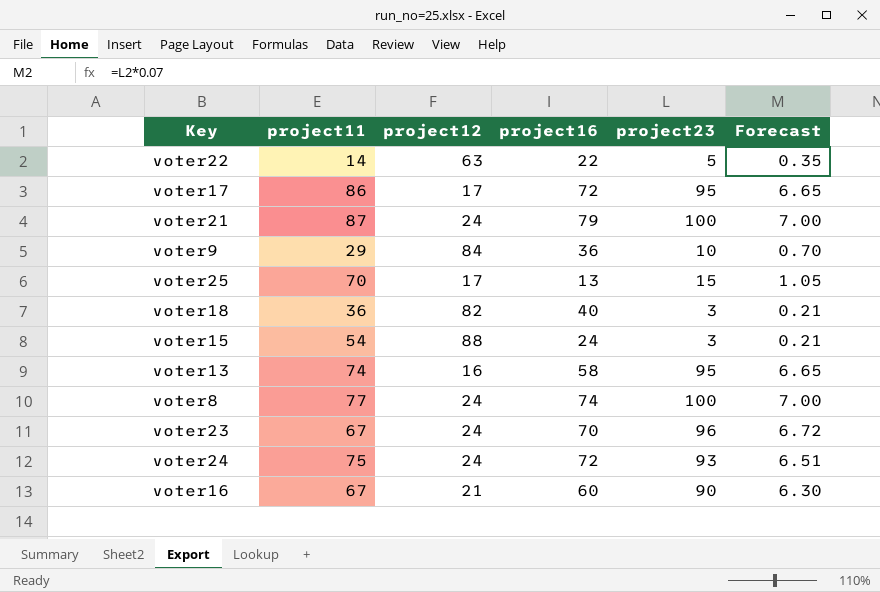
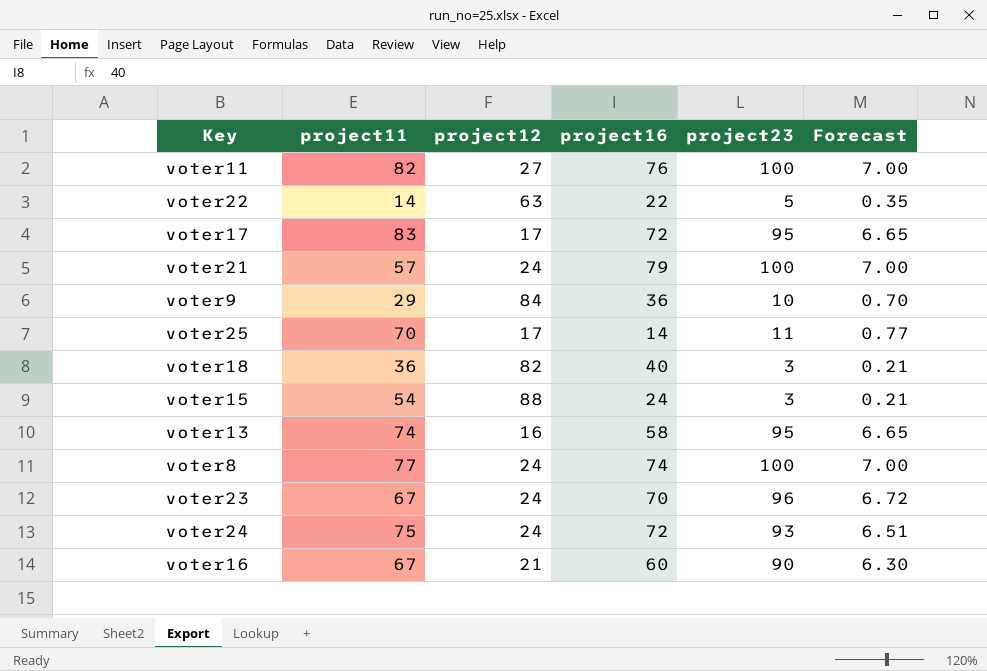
row voter11: none -> 82 | 27 | 76 | 100 | 7.00
voter17 | project11: 86 -> 83
voter21 | project11: 87 -> 57
voter25 | project16: 13 -> 14
voter25 | project23: 15 -> 11
voter25 | Forecast: 1.05 -> 0.77

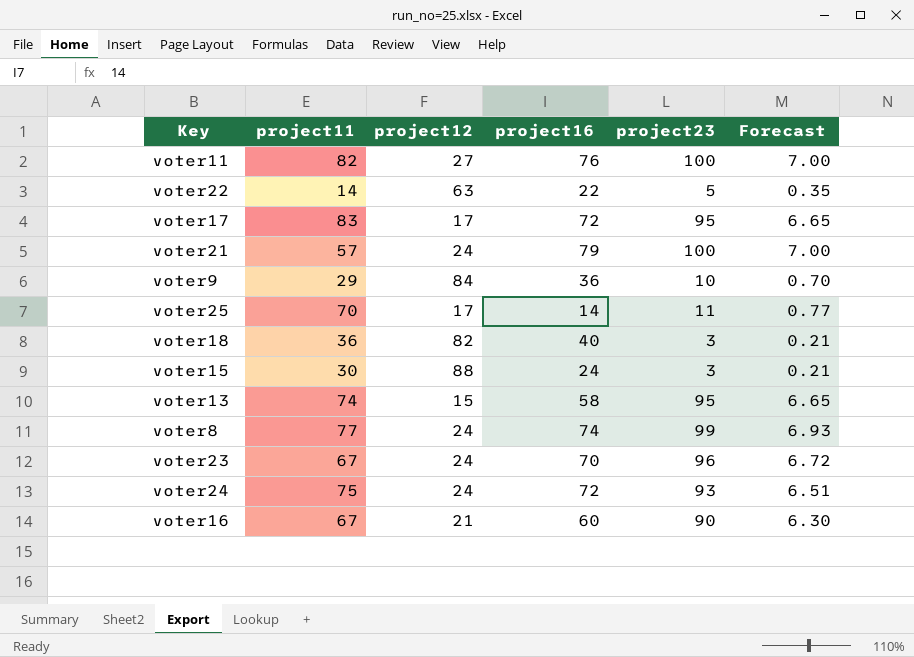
voter15 | project11: 54 -> 30
voter13 | project12: 16 -> 15
voter8 | project23: 100 -> 99
voter8 | Forecast: 7.00 -> 6.93

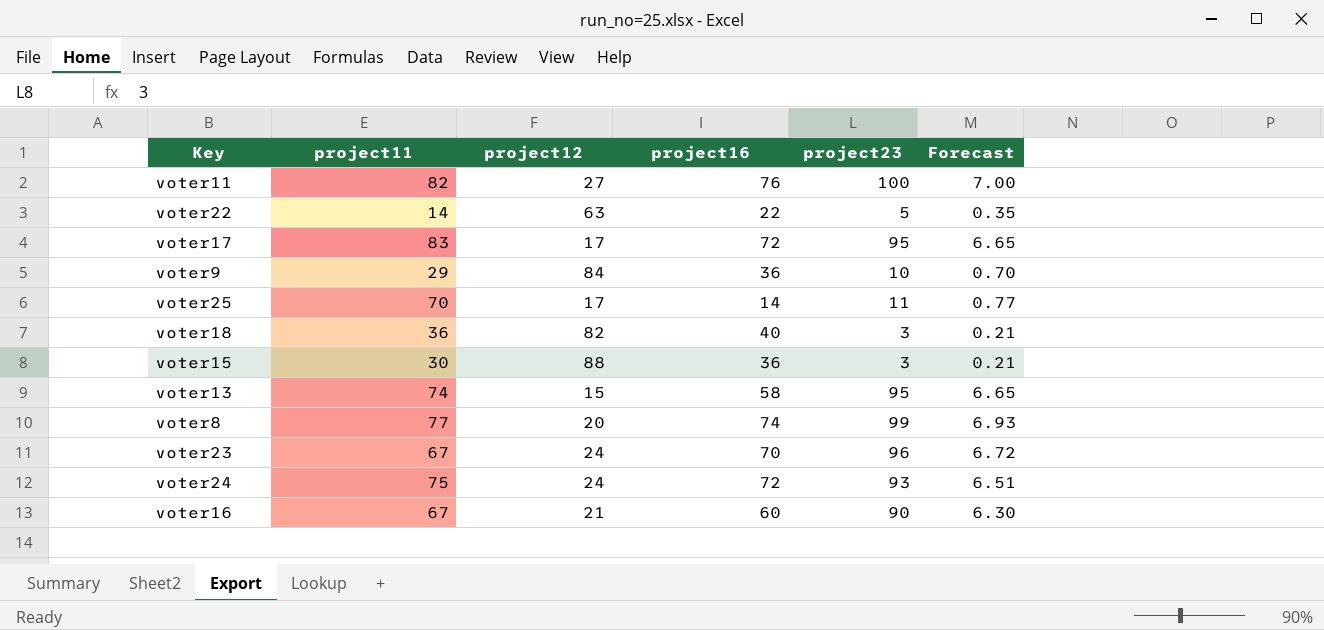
row voter21: 57 | 24 | 79 | 100 | 7.00 -> none
voter15 | project16: 24 -> 36
voter8 | project12: 24 -> 20

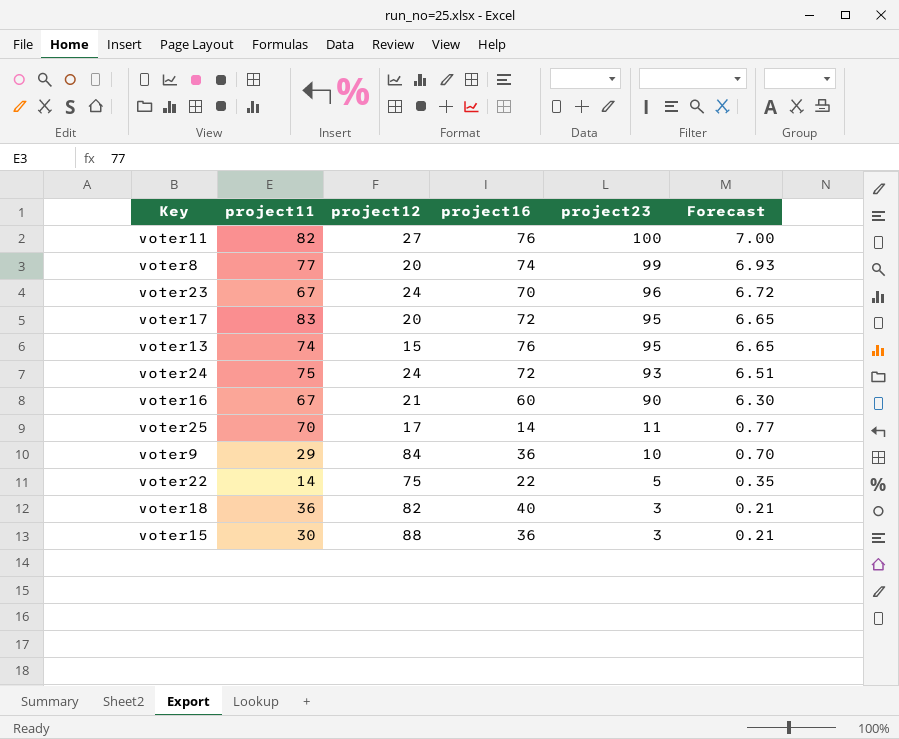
row order: none -> project23 descending
voter17 | project12: 17 -> 20
voter13 | project16: 58 -> 76
voter22 | project12: 63 -> 75

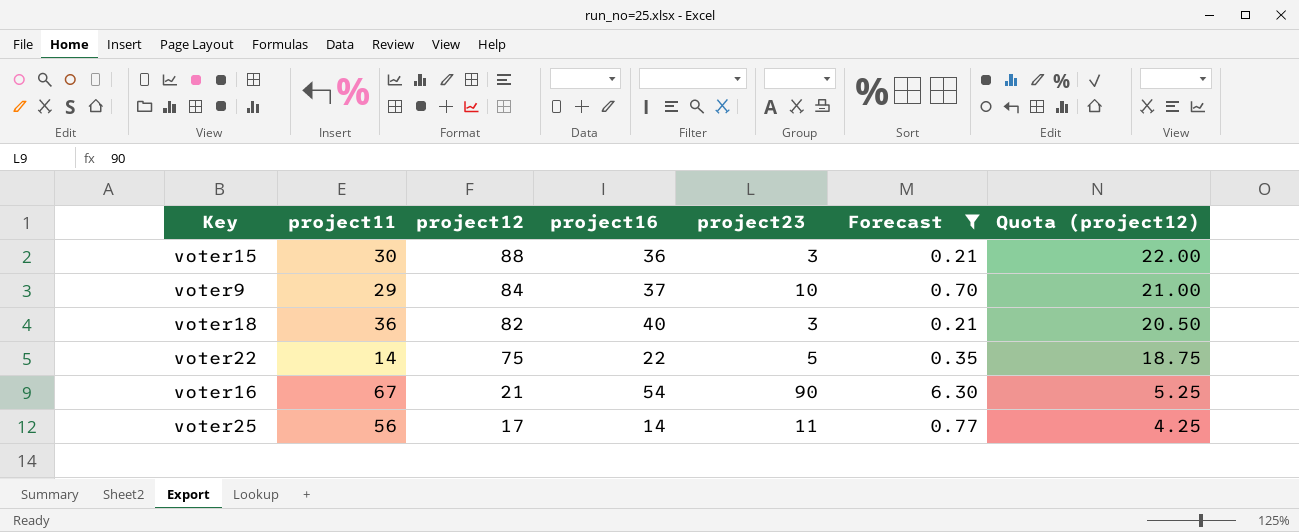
filter: none -> Forecast <= 6.30
row order: project23 descending -> project12 descending
column Quota (project12) | formula: none -> [project12] * 0.25
voter9 | project16: 36 -> 37
voter16 | project16: 60 -> 54
voter25 | project11: 70 -> 56

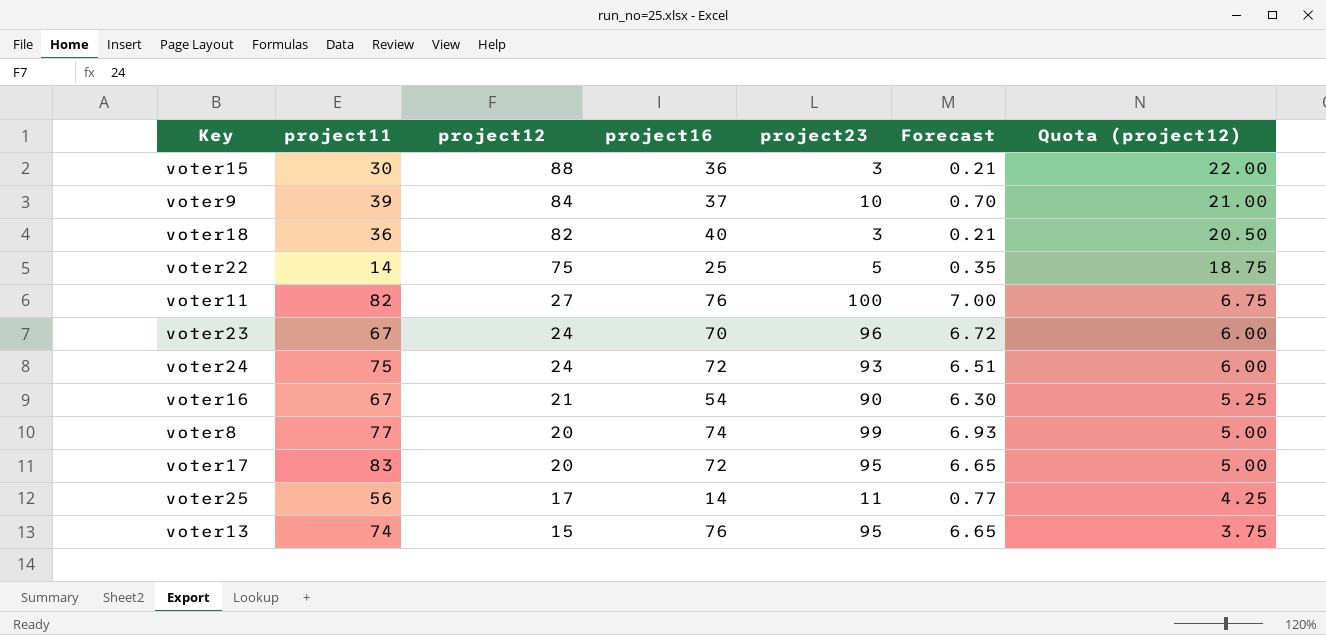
filter: Forecast <= 6.30 -> none
voter9 | project11: 29 -> 39
voter22 | project16: 22 -> 25

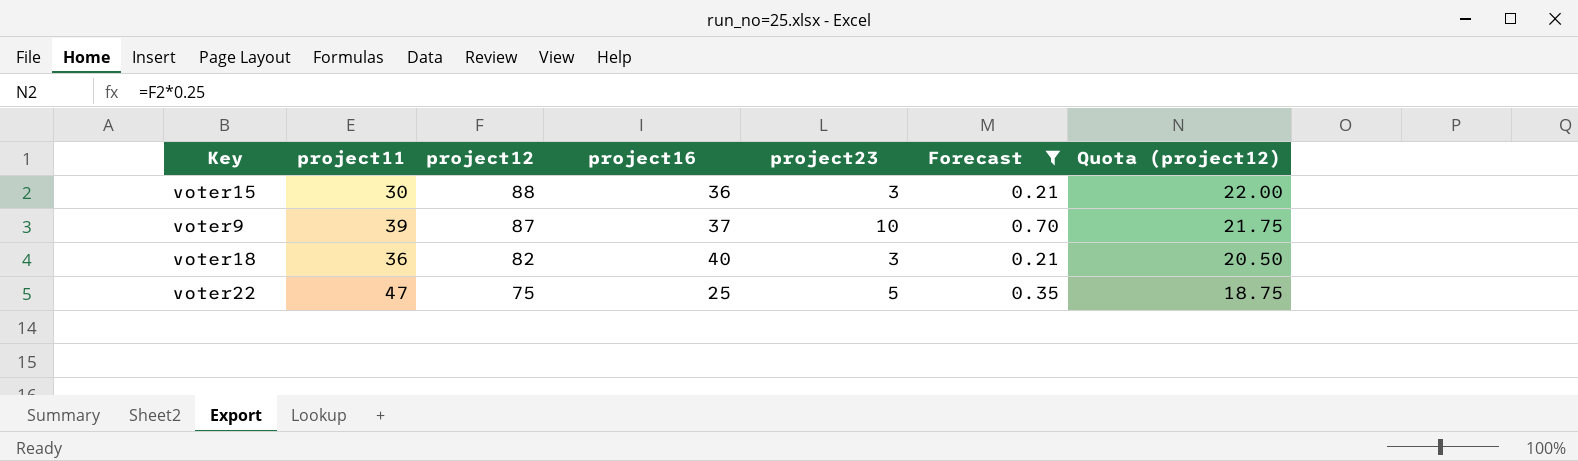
filter: none -> Forecast <= 0.70
voter9 | project12: 84 -> 87
voter9 | Quota (project12): 21.00 -> 21.75
voter22 | project11: 14 -> 47

